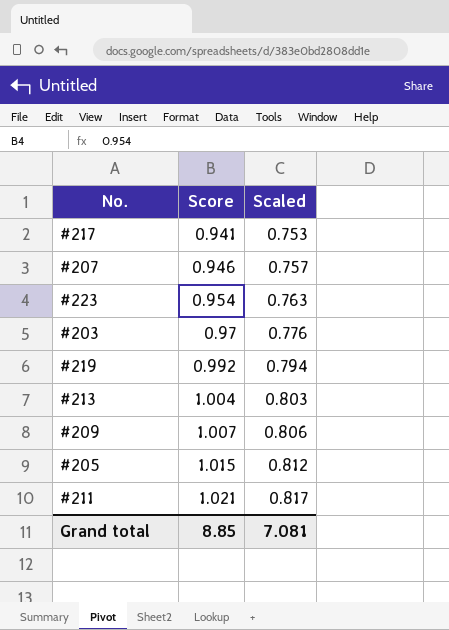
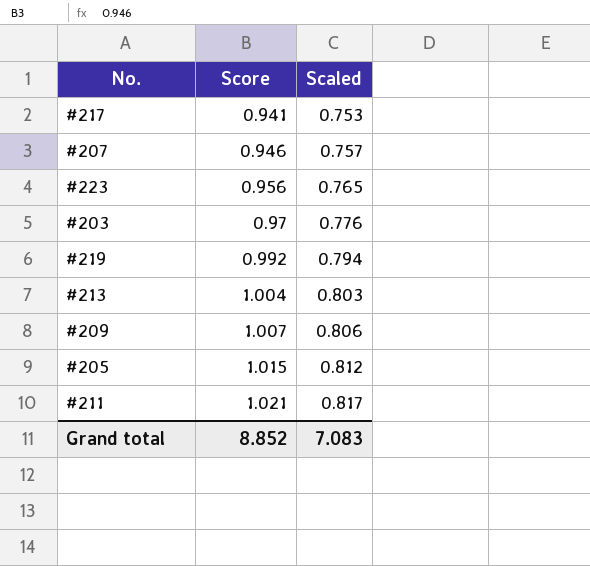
#223 | Score: 0.954 -> 0.956
#223 | Scaled: 0.763 -> 0.765
Grand total | Score: 8.85 -> 8.852
Grand total | Scaled: 7.081 -> 7.083

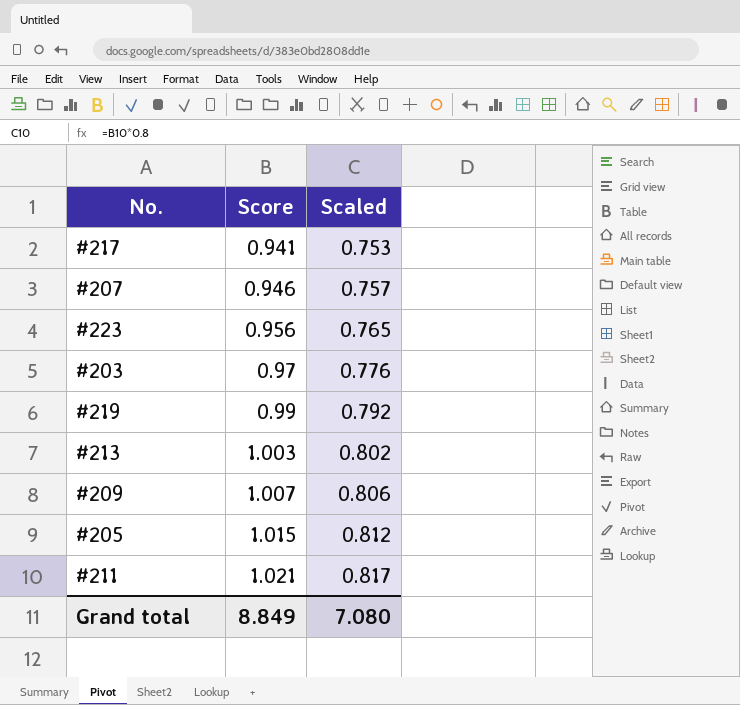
#219 | Score: 0.992 -> 0.99
#219 | Scaled: 0.794 -> 0.792
#213 | Score: 1.004 -> 1.003
#213 | Scaled: 0.803 -> 0.802
Grand total | Score: 8.852 -> 8.849
Grand total | Scaled: 7.083 -> 7.080

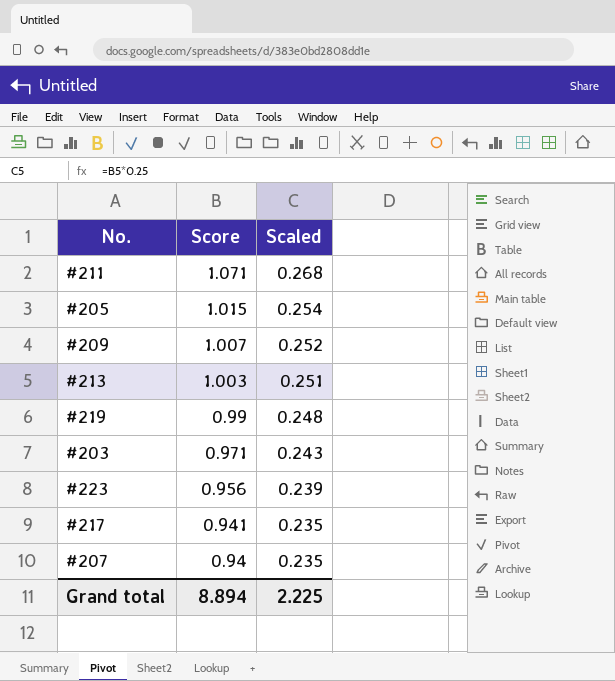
row order: Score ascending -> Score descending
column Scaled | formula: [Score] * 0.8 -> [Score] * 0.25
#211 | Score: 1.021 -> 1.071
#203 | Score: 0.97 -> 0.971
#207 | Score: 0.946 -> 0.94
Grand total | Score: 8.849 -> 8.894
Grand total | Scaled: 7.080 -> 2.225

